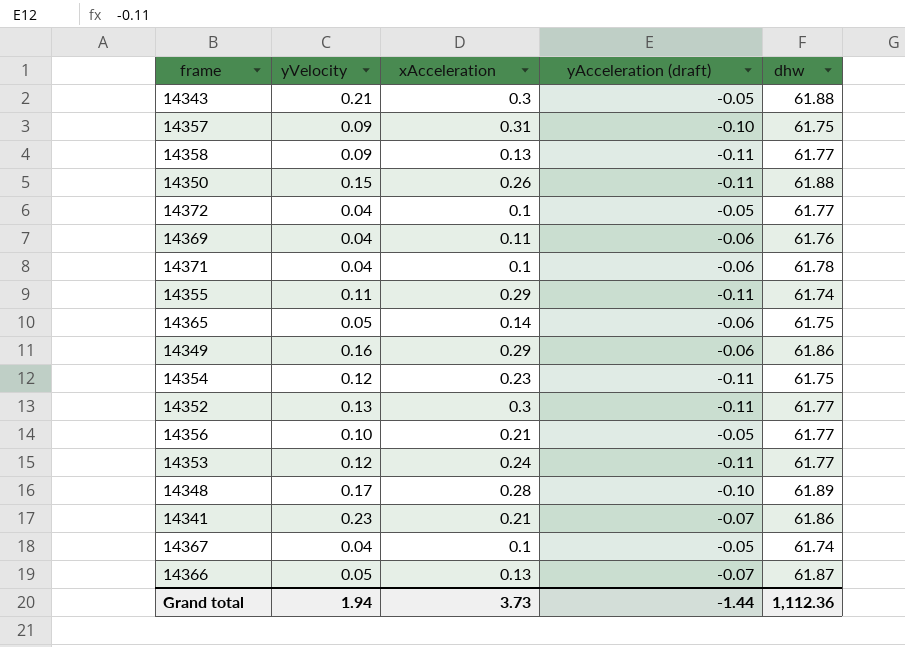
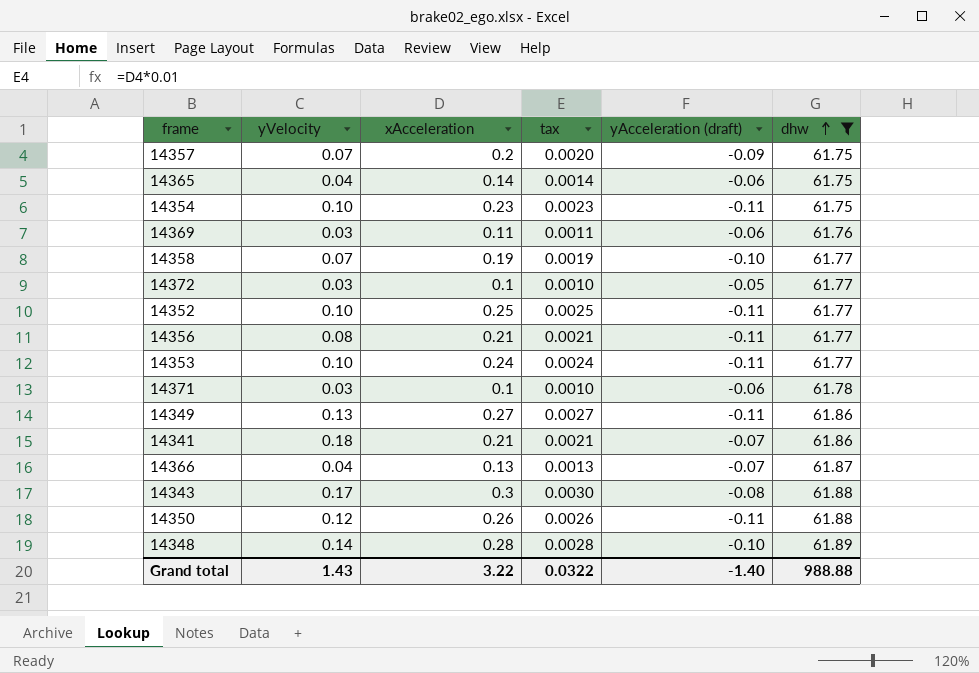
filter: none -> dhw != 61.74
row order: none -> dhw ascending
column tax | formula: none -> [xAcceleration] * 0.01
14357 | yVelocity: 0.09 -> 0.07
14357 | xAcceleration: 0.31 -> 0.2
14357 | yAcceleration (draft): -0.10 -> -0.09
14365 | yVelocity: 0.05 -> 0.04
14354 | yVelocity: 0.12 -> 0.10
14369 | yVelocity: 0.04 -> 0.03
14358 | yVelocity: 0.09 -> 0.07
14358 | xAcceleration: 0.13 -> 0.19
14358 | yAcceleration (draft): -0.11 -> -0.10
14372 | yVelocity: 0.04 -> 0.03
14352 | yVelocity: 0.13 -> 0.10
14352 | xAcceleration: 0.3 -> 0.25
14356 | yVelocity: 0.10 -> 0.08
14356 | yAcceleration (draft): -0.05 -> -0.11
14353 | yVelocity: 0.12 -> 0.10
14371 | yVelocity: 0.04 -> 0.03
14349 | yVelocity: 0.16 -> 0.13
14349 | xAcceleration: 0.29 -> 0.27
14349 | yAcceleration (draft): -0.06 -> -0.11
14341 | yVelocity: 0.23 -> 0.18
14366 | yVelocity: 0.05 -> 0.04
14343 | yVelocity: 0.21 -> 0.17
14343 | yAcceleration (draft): -0.05 -> -0.08
14350 | yVelocity: 0.15 -> 0.12
14348 | yVelocity: 0.17 -> 0.14
Grand total | yVelocity: 1.94 -> 1.43
Grand total | xAcceleration: 3.73 -> 3.22
Grand total | yAcceleration (draft): -1.44 -> -1.40
Grand total | dhw: 1,112.36 -> 988.88

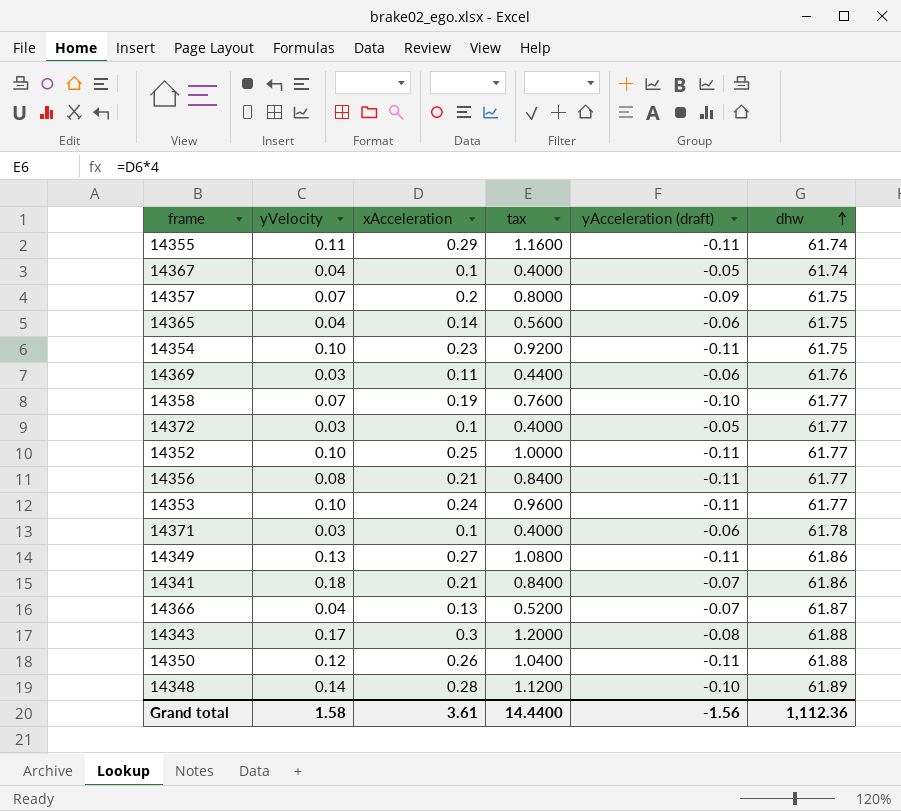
filter: dhw != 61.74 -> none
column tax | formula: [xAcceleration] * 0.01 -> [xAcceleration] * 4
Grand total | yVelocity: 1.43 -> 1.58
Grand total | xAcceleration: 3.22 -> 3.61
Grand total | tax: 0.0322 -> 14.4400
Grand total | yAcceleration (draft): -1.40 -> -1.56
Grand total | dhw: 988.88 -> 1,112.36

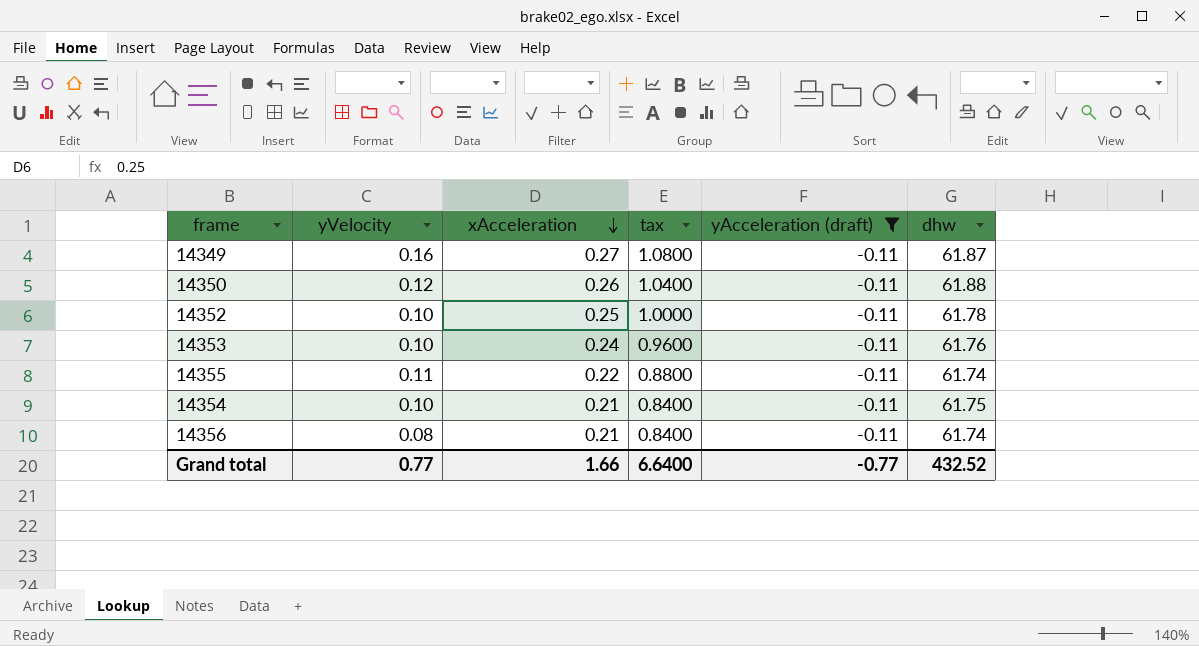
filter: none -> yAcceleration (draft) = -0.11
row order: dhw ascending -> xAcceleration descending
14349 | yVelocity: 0.13 -> 0.16
14349 | dhw: 61.86 -> 61.87
14352 | dhw: 61.77 -> 61.78
14353 | dhw: 61.77 -> 61.76
14355 | xAcceleration: 0.29 -> 0.22
14355 | tax: 1.1600 -> 0.8800
14354 | xAcceleration: 0.23 -> 0.21
14354 | tax: 0.9200 -> 0.8400
14356 | dhw: 61.77 -> 61.74
Grand total | yVelocity: 1.58 -> 0.77
Grand total | xAcceleration: 3.61 -> 1.66
Grand total | tax: 14.4400 -> 6.6400
Grand total | yAcceleration (draft): -1.56 -> -0.77
Grand total | dhw: 1,112.36 -> 432.52

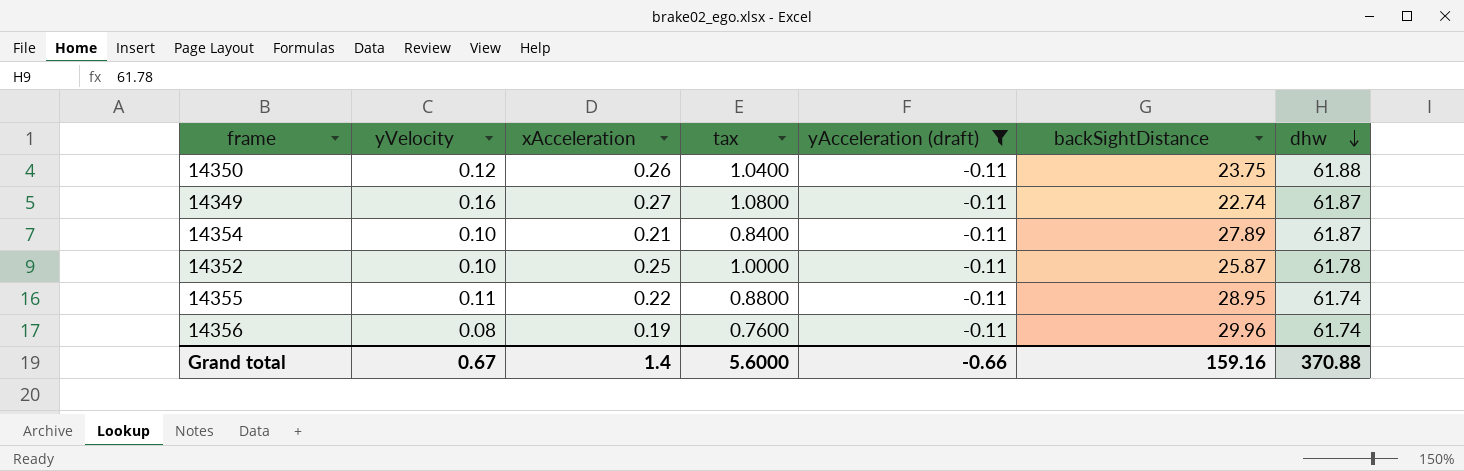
row order: xAcceleration descending -> dhw descending
column backSightDistance | position: none -> 6
row 14353: 0.10 | 0.24 | 0.9600 | -0.11 | 61.76 -> none
14354 | dhw: 61.75 -> 61.87
14356 | xAcceleration: 0.21 -> 0.19
14356 | tax: 0.8400 -> 0.7600
Grand total | yVelocity: 0.77 -> 0.67
Grand total | xAcceleration: 1.66 -> 1.4
Grand total | tax: 6.6400 -> 5.6000
Grand total | yAcceleration (draft): -0.77 -> -0.66
Grand total | dhw: 432.52 -> 370.88

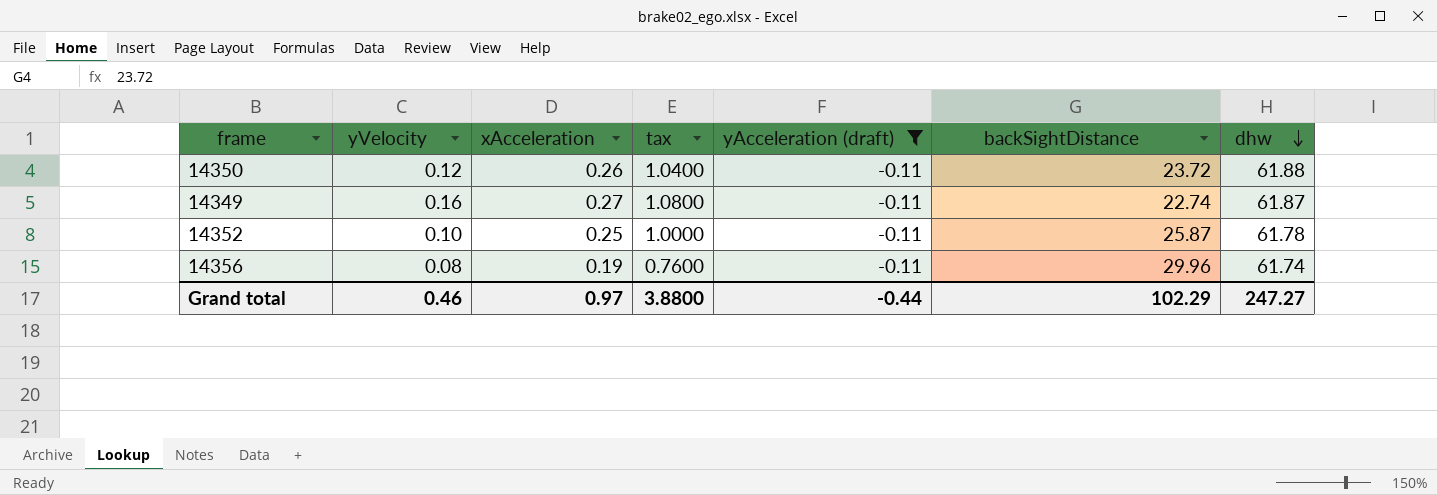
row 14354: 0.10 | 0.21 | 0.8400 | -0.11 | 27.89 | 61.87 -> none
row 14355: 0.11 | 0.22 | 0.8800 | -0.11 | 28.95 | 61.74 -> none
14350 | backSightDistance: 23.75 -> 23.72
Grand total | yVelocity: 0.67 -> 0.46
Grand total | xAcceleration: 1.4 -> 0.97
Grand total | tax: 5.6000 -> 3.8800
Grand total | yAcceleration (draft): -0.66 -> -0.44
Grand total | backSightDistance: 159.16 -> 102.29
Grand total | dhw: 370.88 -> 247.27

